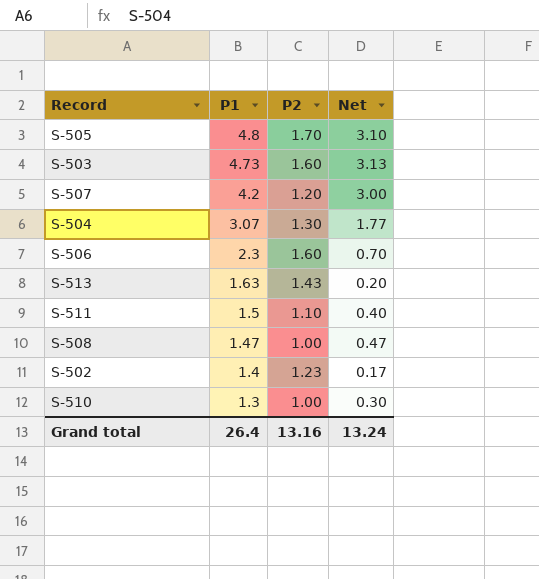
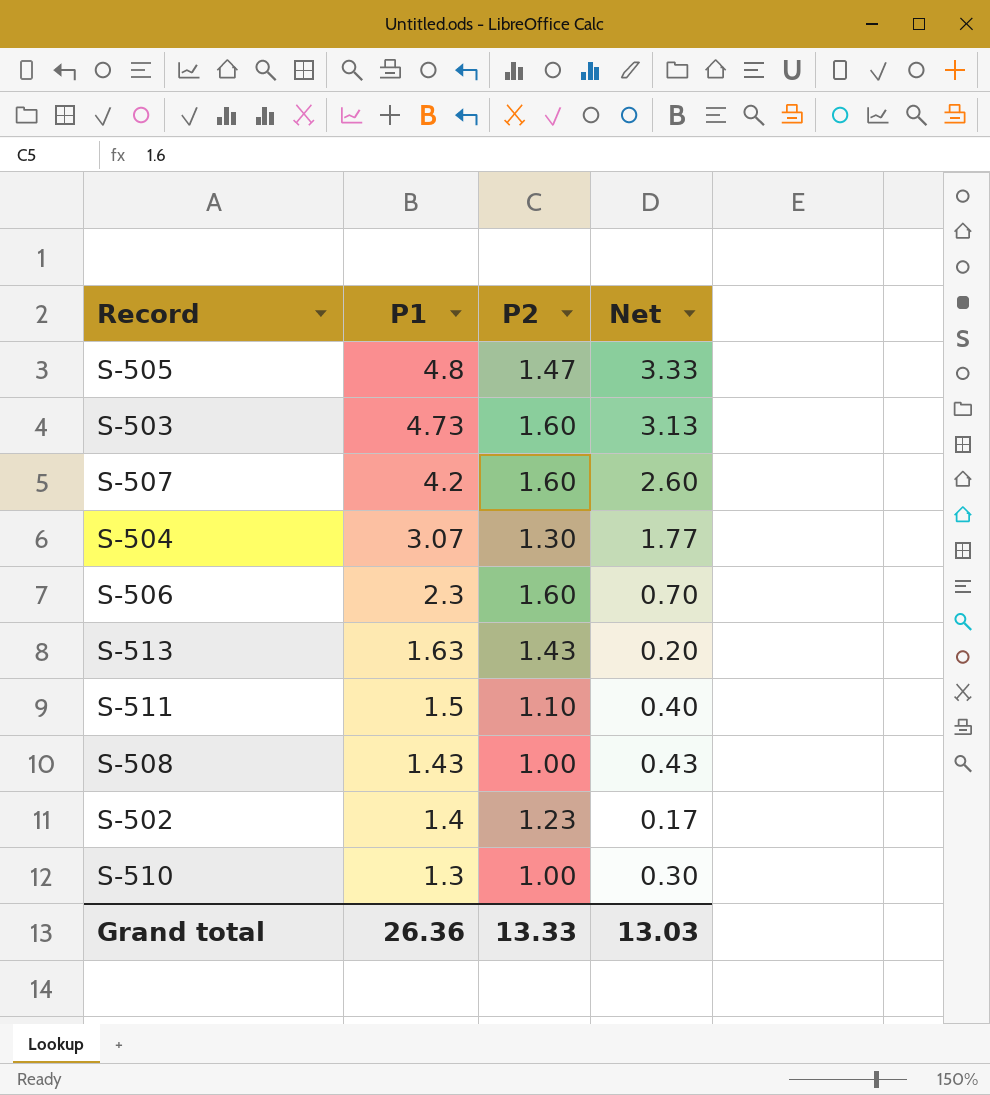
S-505 | P2: 1.70 -> 1.47
S-505 | Net: 3.10 -> 3.33
S-507 | P2: 1.20 -> 1.60
S-507 | Net: 3.00 -> 2.60
S-508 | P1: 1.47 -> 1.43
S-508 | Net: 0.47 -> 0.43
Grand total | P1: 26.4 -> 26.36
Grand total | P2: 13.16 -> 13.33
Grand total | Net: 13.24 -> 13.03

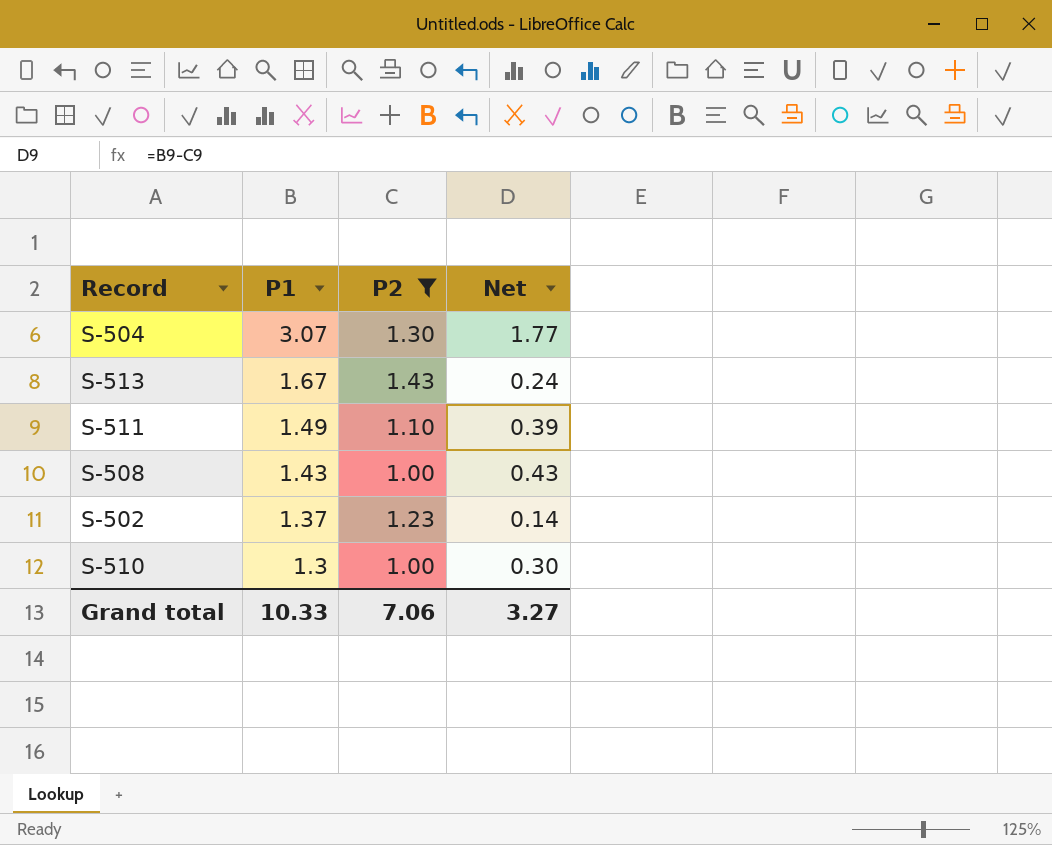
filter: none -> P2 <= 1.43
S-513 | P1: 1.63 -> 1.67
S-513 | Net: 0.20 -> 0.24
S-511 | P1: 1.5 -> 1.49
S-511 | Net: 0.40 -> 0.39
S-502 | P1: 1.4 -> 1.37
S-502 | Net: 0.17 -> 0.14
Grand total | P1: 26.36 -> 10.33
Grand total | P2: 13.33 -> 7.06
Grand total | Net: 13.03 -> 3.27

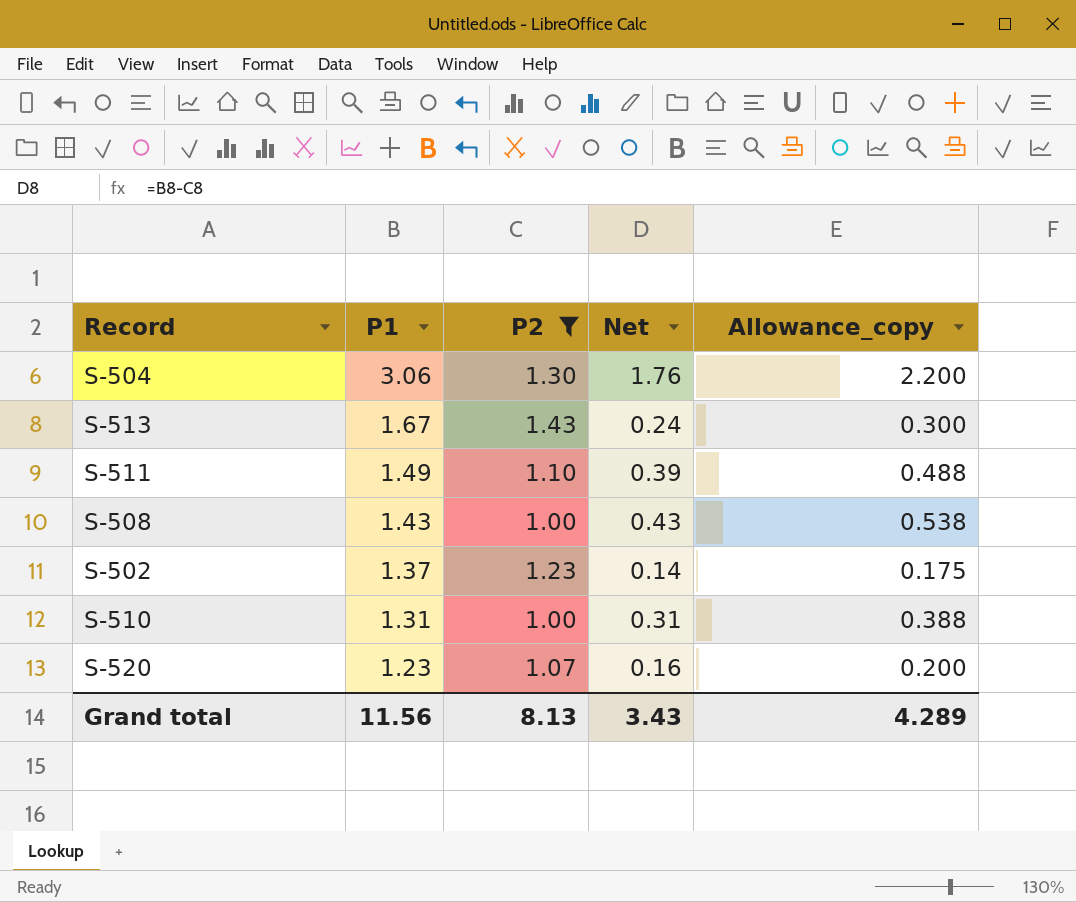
column Allowance_copy | formula: none -> [Net] * 1.25
S-504 | P1: 3.07 -> 3.06
S-504 | Net: 1.77 -> 1.76
S-510 | P1: 1.3 -> 1.31
S-510 | Net: 0.30 -> 0.31
row S-520: none -> 1.23 | 1.07 | 0.16 | 0.200
Grand total | P1: 10.33 -> 11.56
Grand total | P2: 7.06 -> 8.13
Grand total | Net: 3.27 -> 3.43

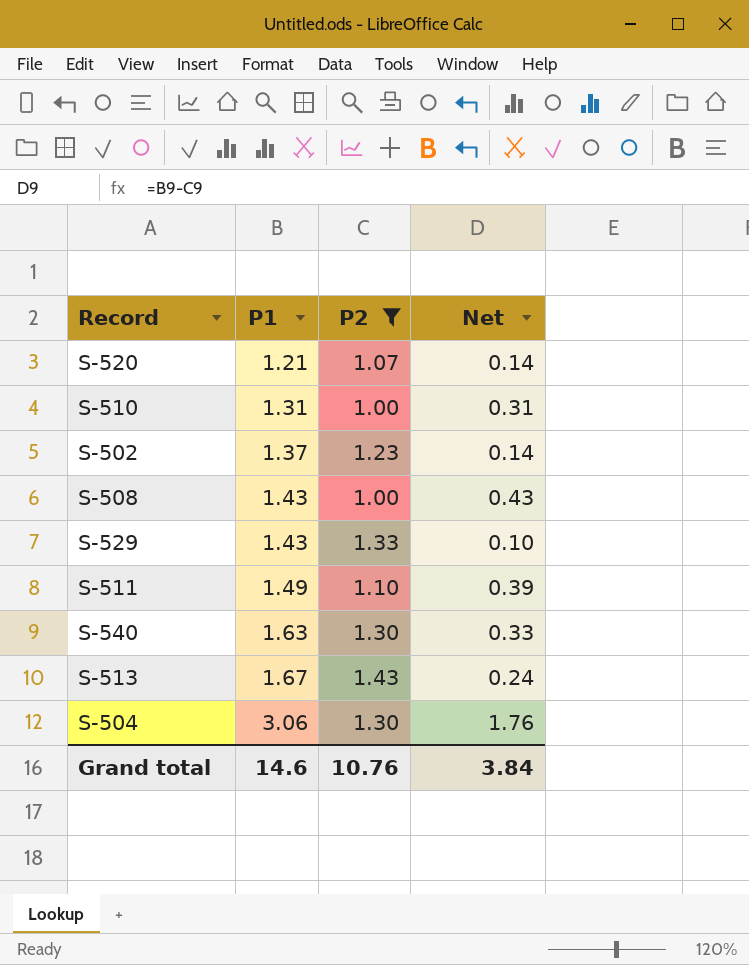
row order: P1 descending -> P1 ascending
column Allowance_copy | formula: [Net] * 1.25 -> none
S-520 | P1: 1.23 -> 1.21
S-520 | Net: 0.16 -> 0.14
row S-529: none -> 1.43 | 1.33 | 0.10
row S-540: none -> 1.63 | 1.30 | 0.33
Grand total | P1: 11.56 -> 14.6
Grand total | P2: 8.13 -> 10.76
Grand total | Net: 3.43 -> 3.84

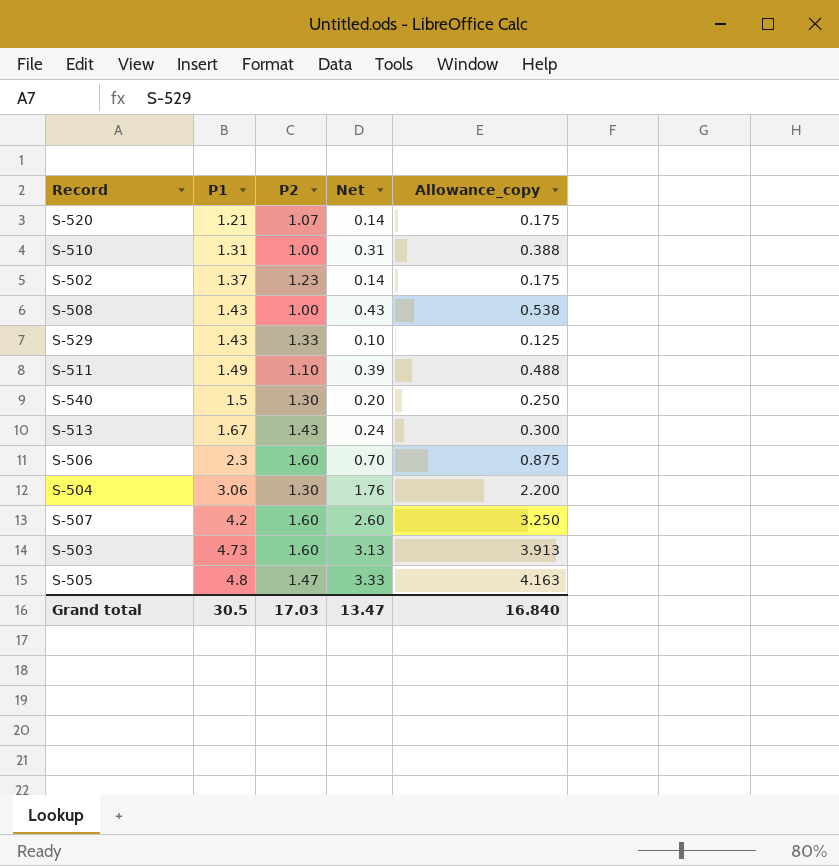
filter: P2 <= 1.43 -> none
column Allowance_copy | formula: none -> [Net] * 1.25
S-540 | P1: 1.63 -> 1.5
S-540 | Net: 0.33 -> 0.20
Grand total | P1: 14.6 -> 30.5
Grand total | P2: 10.76 -> 17.03
Grand total | Net: 3.84 -> 13.47

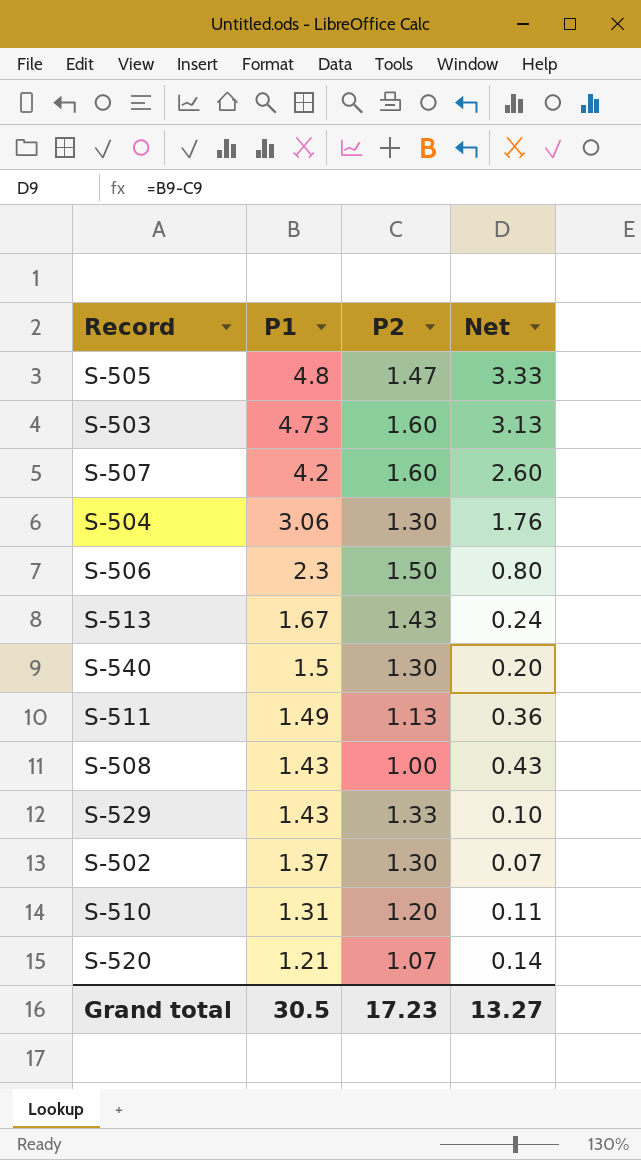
row order: P1 ascending -> P1 descending
column Allowance_copy | formula: [Net] * 1.25 -> none
S-506 | P2: 1.60 -> 1.50
S-506 | Net: 0.70 -> 0.80
S-511 | P2: 1.10 -> 1.13
S-511 | Net: 0.39 -> 0.36
S-502 | P2: 1.23 -> 1.30
S-502 | Net: 0.14 -> 0.07
S-510 | P2: 1.00 -> 1.20
S-510 | Net: 0.31 -> 0.11
Grand total | P2: 17.03 -> 17.23
Grand total | Net: 13.47 -> 13.27

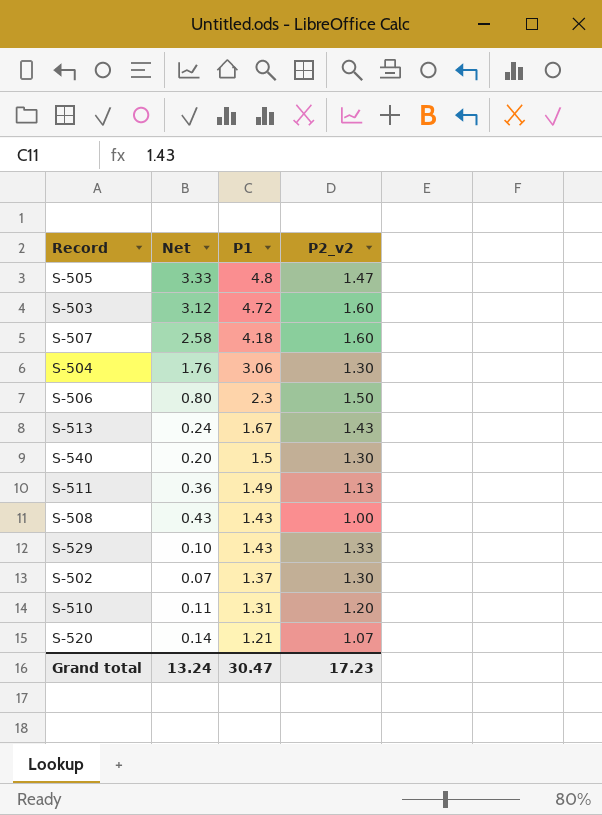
column Net | position: 4 -> 2
column name: P2 -> P2_v2
S-503 | Net: 3.13 -> 3.12
S-503 | P1: 4.73 -> 4.72
S-507 | Net: 2.60 -> 2.58
S-507 | P1: 4.2 -> 4.18
Grand total | Net: 13.27 -> 13.24
Grand total | P1: 30.5 -> 30.47

